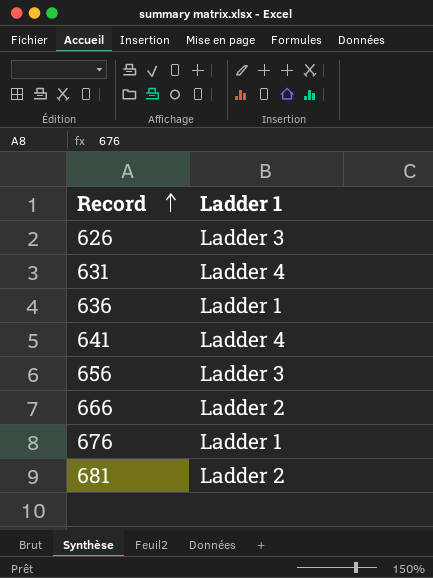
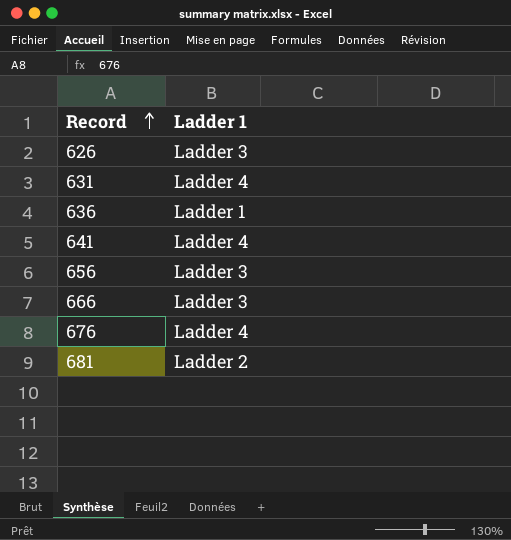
666 | Ladder 1: Ladder 2 -> Ladder 3
676 | Ladder 1: Ladder 1 -> Ladder 4

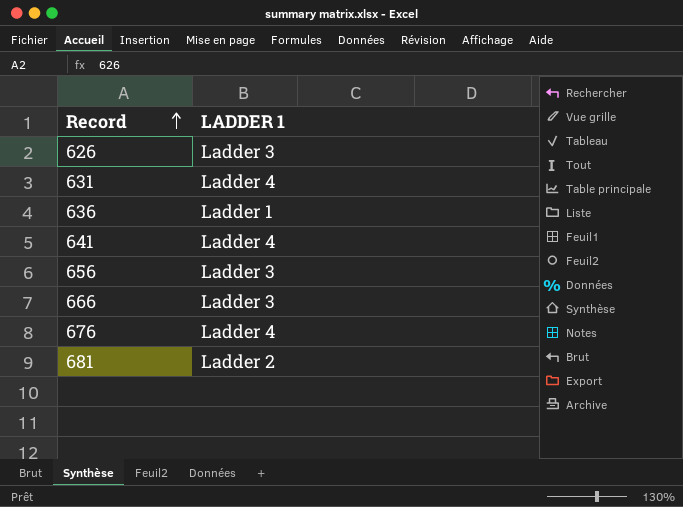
column name: Ladder 1 -> LADDER 1

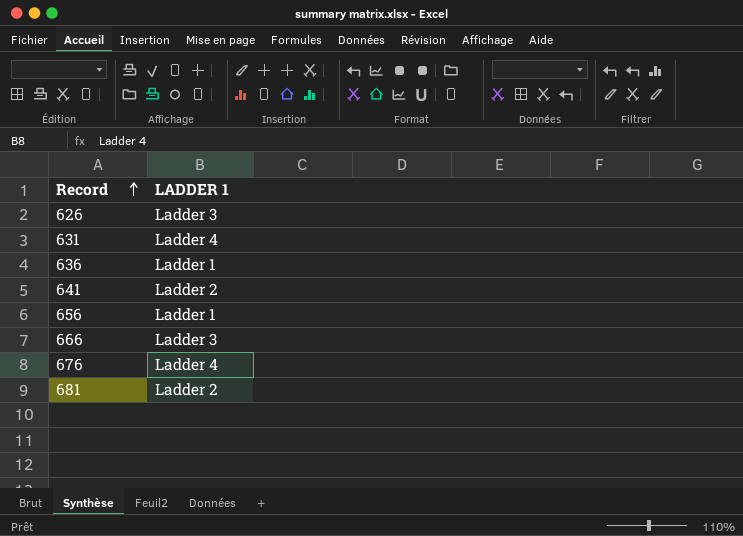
641 | LADDER 1: Ladder 4 -> Ladder 2
656 | LADDER 1: Ladder 3 -> Ladder 1

